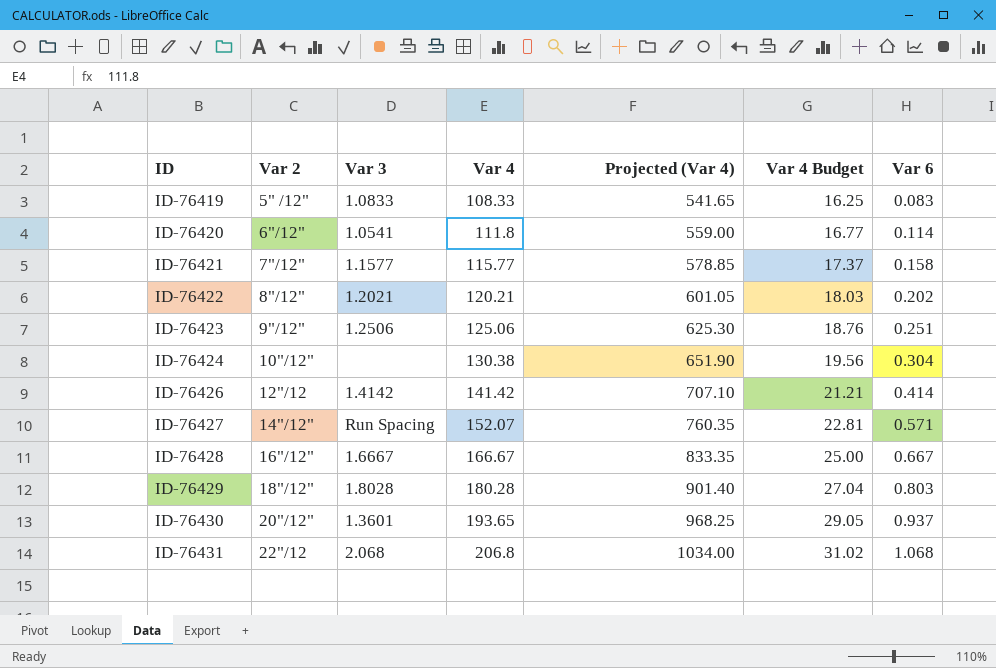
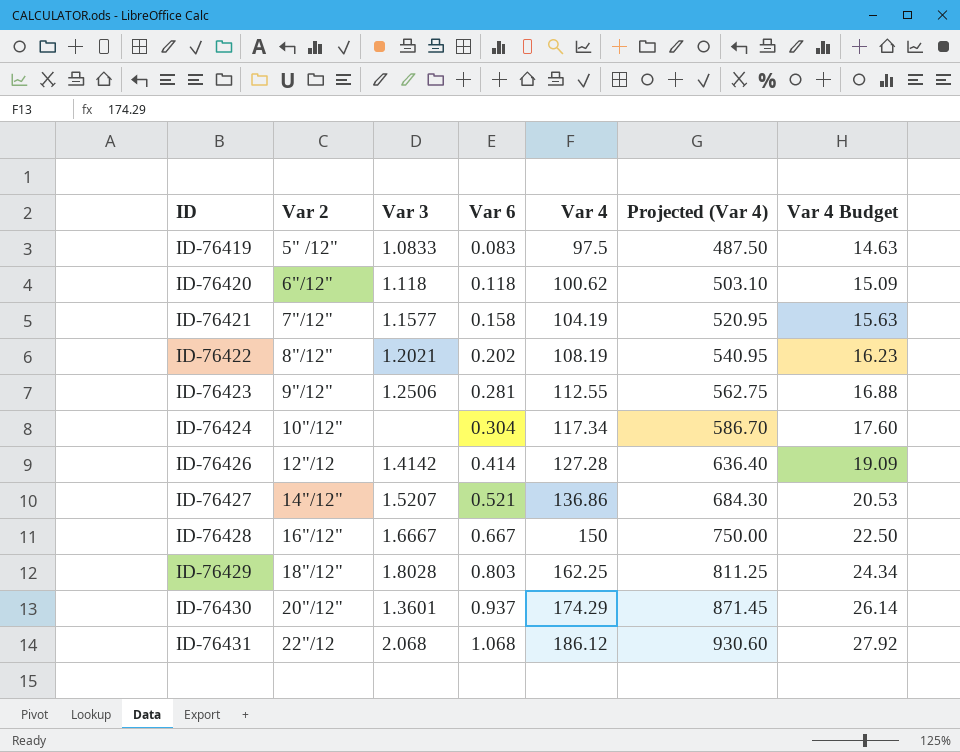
column Var 6 | position: 7 -> 4
ID-76419 | Var 4: 108.33 -> 97.5
ID-76419 | Projected (Var 4): 541.65 -> 487.50
ID-76419 | Var 4 Budget: 16.25 -> 14.63
ID-76420 | Var 3: 1.0541 -> 1.118
ID-76420 | Var 6: 0.114 -> 0.118
ID-76420 | Var 4: 111.8 -> 100.62
ID-76420 | Projected (Var 4): 559.00 -> 503.10
ID-76420 | Var 4 Budget: 16.77 -> 15.09
ID-76421 | Var 4: 115.77 -> 104.19
ID-76421 | Projected (Var 4): 578.85 -> 520.95
ID-76421 | Var 4 Budget: 17.37 -> 15.63
ID-76422 | Var 4: 120.21 -> 108.19
ID-76422 | Projected (Var 4): 601.05 -> 540.95
ID-76422 | Var 4 Budget: 18.03 -> 16.23
ID-76423 | Var 6: 0.251 -> 0.281
ID-76423 | Var 4: 125.06 -> 112.55
ID-76423 | Projected (Var 4): 625.30 -> 562.75
ID-76423 | Var 4 Budget: 18.76 -> 16.88
ID-76424 | Var 4: 130.38 -> 117.34
ID-76424 | Projected (Var 4): 651.90 -> 586.70
ID-76424 | Var 4 Budget: 19.56 -> 17.60
ID-76426 | Var 4: 141.42 -> 127.28
ID-76426 | Projected (Var 4): 707.10 -> 636.40
ID-76426 | Var 4 Budget: 21.21 -> 19.09
ID-76427 | Var 3: Run Spacing -> 1.5207
ID-76427 | Var 6: 0.571 -> 0.521
ID-76427 | Var 4: 152.07 -> 136.86
ID-76427 | Projected (Var 4): 760.35 -> 684.30
ID-76427 | Var 4 Budget: 22.81 -> 20.53
ID-76428 | Var 4: 166.67 -> 150
ID-76428 | Projected (Var 4): 833.35 -> 750.00
ID-76428 | Var 4 Budget: 25.00 -> 22.50
ID-76429 | Var 4: 180.28 -> 162.25
ID-76429 | Projected (Var 4): 901.40 -> 811.25
ID-76429 | Var 4 Budget: 27.04 -> 24.34
ID-76430 | Var 4: 193.65 -> 174.29
ID-76430 | Projected (Var 4): 968.25 -> 871.45
ID-76430 | Var 4 Budget: 29.05 -> 26.14
ID-76431 | Var 4: 206.8 -> 186.12
ID-76431 | Projected (Var 4): 1034.00 -> 930.60
ID-76431 | Var 4 Budget: 31.02 -> 27.92

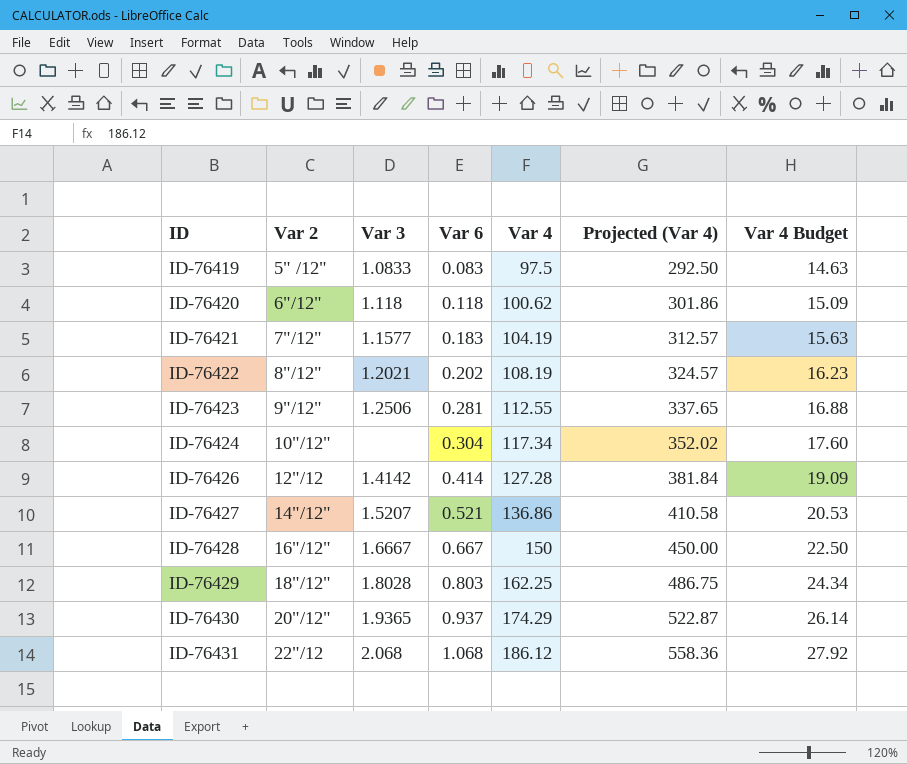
column Projected (Var 4) | formula: [Var 4] * 5 -> [Var 4] * 3
ID-76421 | Var 6: 0.158 -> 0.183
ID-76430 | Var 3: 1.3601 -> 1.9365

